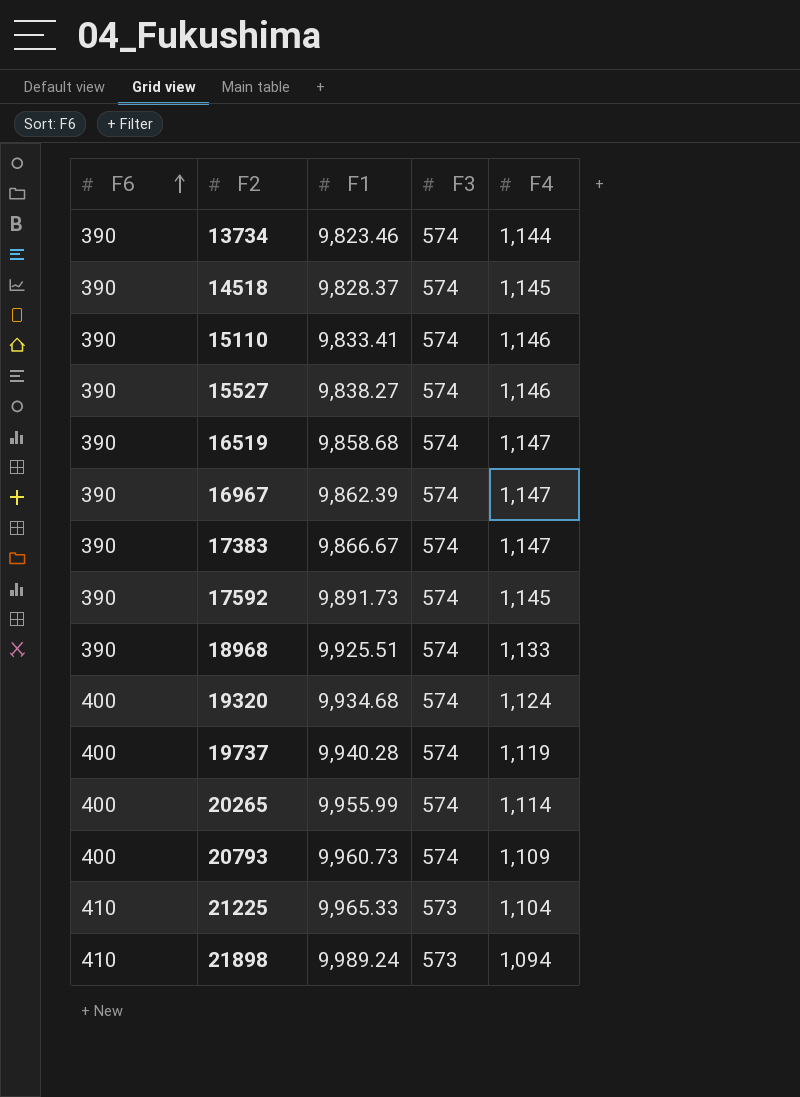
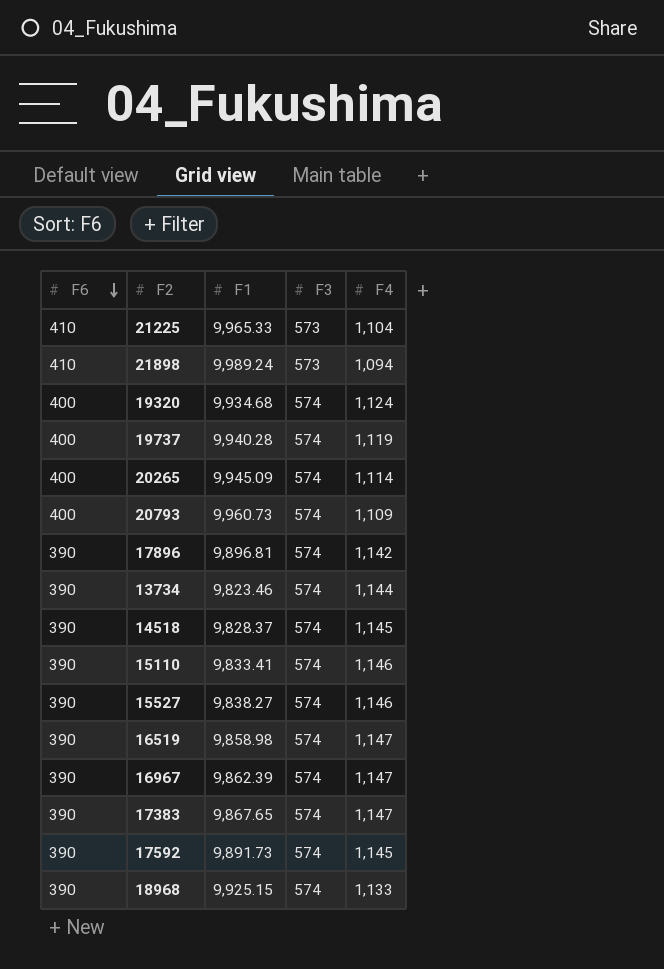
row order: F6 ascending -> F6 descending
20265 | F1: 9,955.99 -> 9,945.09
row 17896: none -> 390 | 9,896.81 | 574 | 1,142
16519 | F1: 9,858.68 -> 9,858.98
17383 | F1: 9,866.67 -> 9,867.65
18968 | F1: 9,925.51 -> 9,925.15

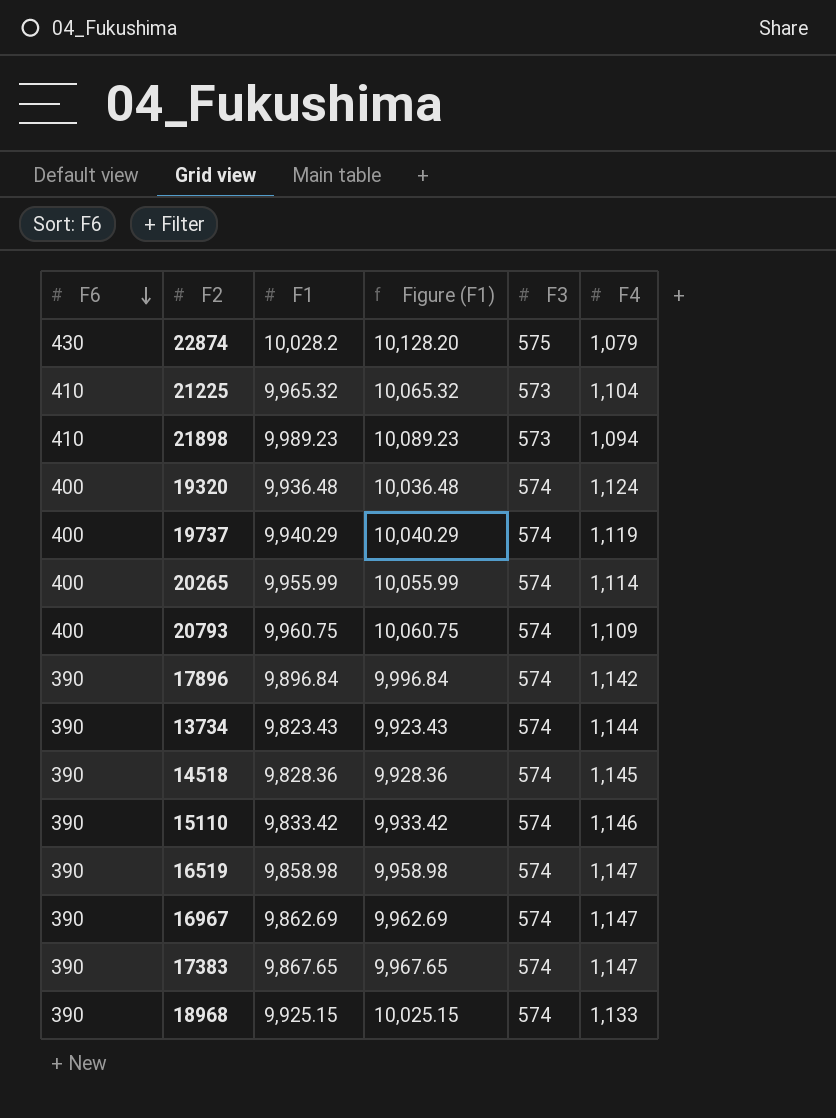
column Figure (F1) | formula: none -> [F1] + 100
row 15527: 390 | 9,838.27 | 574 | 1,146 -> none
row 17592: 390 | 9,891.73 | 574 | 1,145 -> none
row 22874: none -> 430 | 10,028.2 | 10,128.20 | 575 | 1,079
21225 | F1: 9,965.33 -> 9,965.32
21898 | F1: 9,989.24 -> 9,989.23
19320 | F1: 9,934.68 -> 9,936.48
19737 | F1: 9,940.28 -> 9,940.29
20265 | F1: 9,945.09 -> 9,955.99
20793 | F1: 9,960.73 -> 9,960.75
17896 | F1: 9,896.81 -> 9,896.84
13734 | F1: 9,823.46 -> 9,823.43
14518 | F1: 9,828.37 -> 9,828.36
15110 | F1: 9,833.41 -> 9,833.42
16967 | F1: 9,862.39 -> 9,862.69

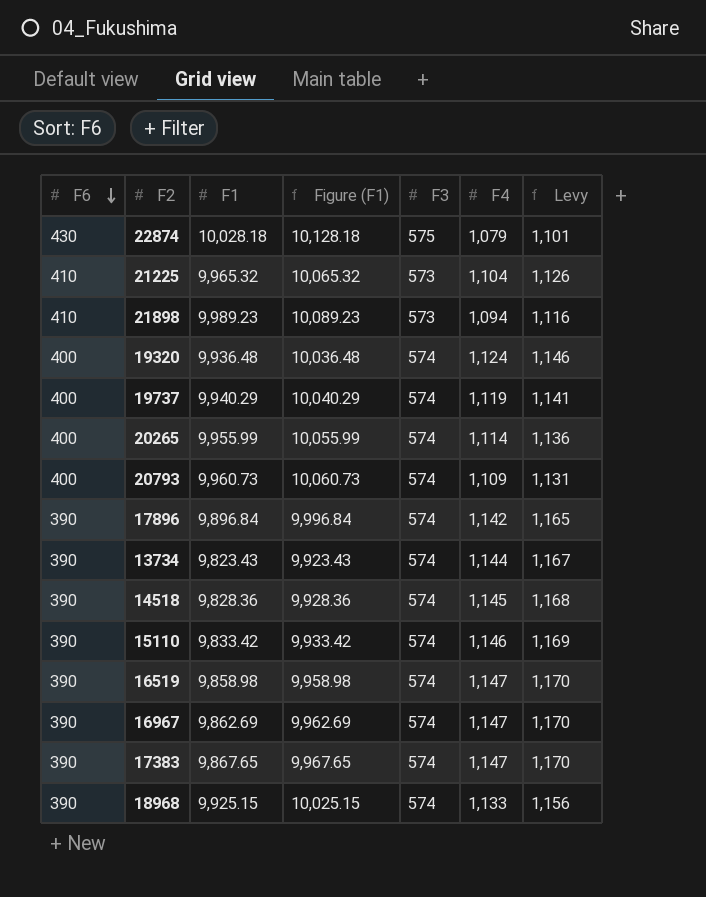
column Levy | formula: none -> [F4] * 1.02
22874 | F1: 10,028.2 -> 10,028.18
22874 | Figure (F1): 10,128.20 -> 10,128.18
20793 | F1: 9,960.75 -> 9,960.73
20793 | Figure (F1): 10,060.75 -> 10,060.73

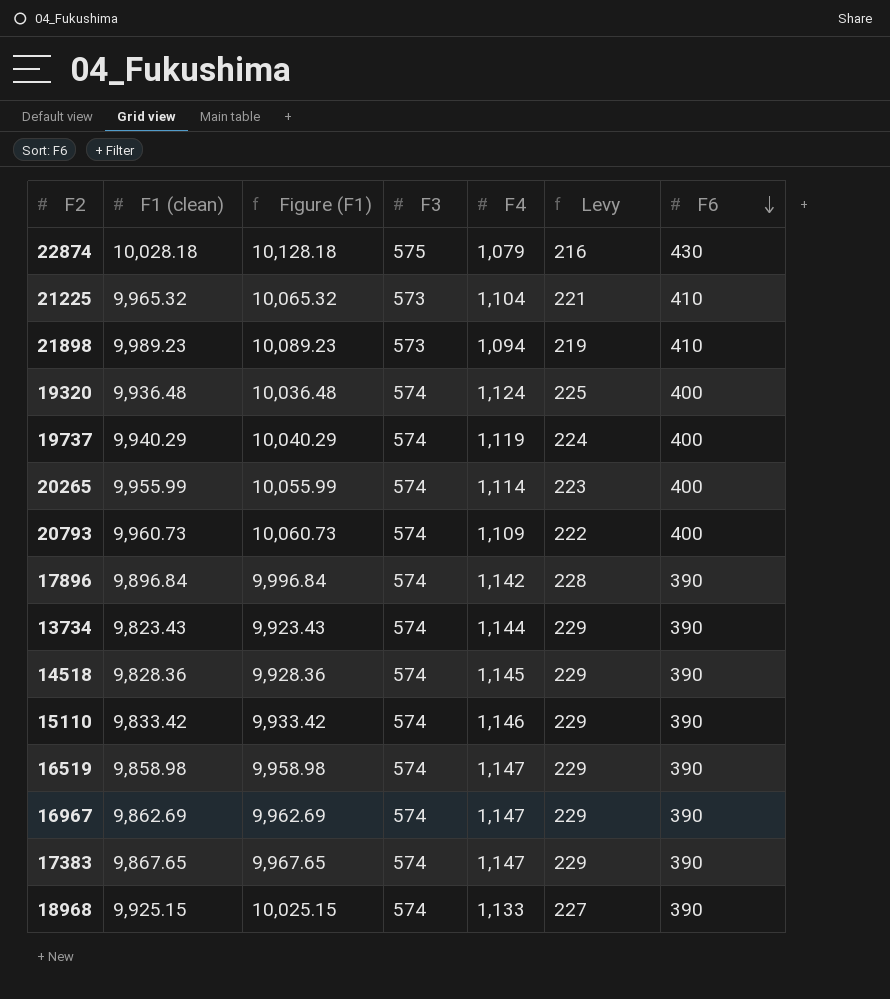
column name: F1 -> F1 (clean)
column Levy | formula: [F4] * 1.02 -> [F4] * 0.2
column F6 | position: 1 -> 7

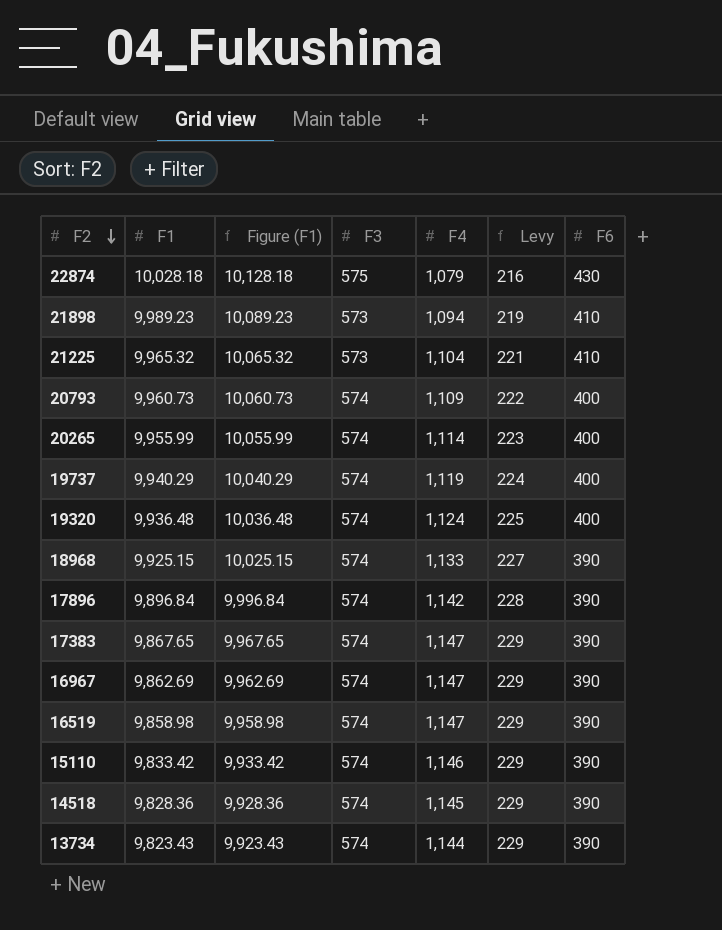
row order: F6 descending -> F2 descending
column name: F1 (clean) -> F1

